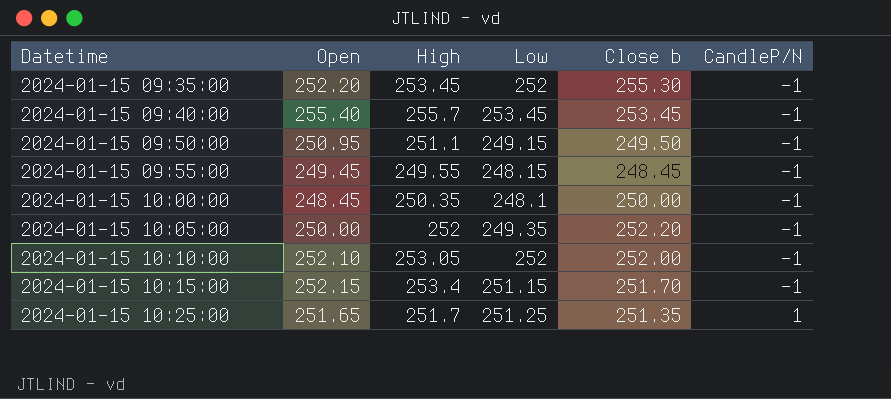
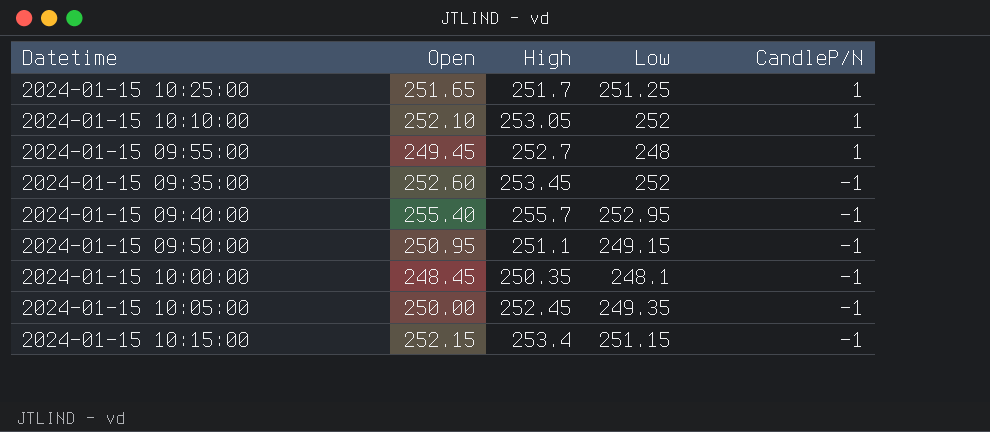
row order: Datetime ascending -> CandleP/N descending
column Close b | position: 5 -> none
2024-01-15 10:10:00 | CandleP/N: -1 -> 1
2024-01-15 09:55:00 | High: 249.55 -> 252.7
2024-01-15 09:55:00 | Low: 248.15 -> 248
2024-01-15 09:55:00 | CandleP/N: -1 -> 1
2024-01-15 09:35:00 | Open: 252.20 -> 252.60
2024-01-15 09:40:00 | Low: 253.45 -> 252.95
2024-01-15 10:05:00 | High: 252 -> 252.45

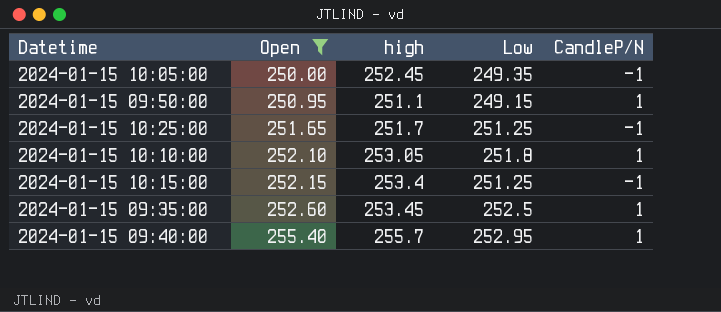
filter: none -> Open >= 250.00
row order: CandleP/N descending -> Open ascending
column name: High -> high
2024-01-15 09:50:00 | CandleP/N: -1 -> 1
2024-01-15 10:25:00 | CandleP/N: 1 -> -1
2024-01-15 10:10:00 | Low: 252 -> 251.8
2024-01-15 10:15:00 | Low: 251.15 -> 251.25
2024-01-15 09:35:00 | Low: 252 -> 252.5
2024-01-15 09:35:00 | CandleP/N: -1 -> 1
2024-01-15 09:40:00 | CandleP/N: -1 -> 1

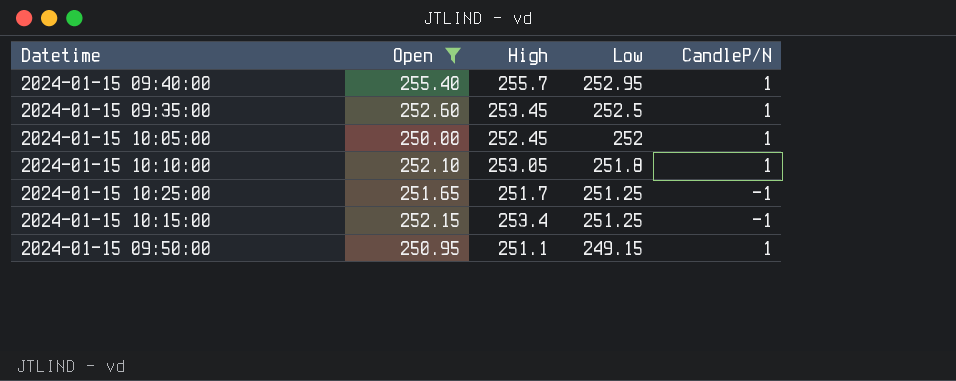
row order: Open ascending -> Low descending
column name: high -> High
2024-01-15 10:05:00 | Low: 249.35 -> 252
2024-01-15 10:05:00 | CandleP/N: -1 -> 1

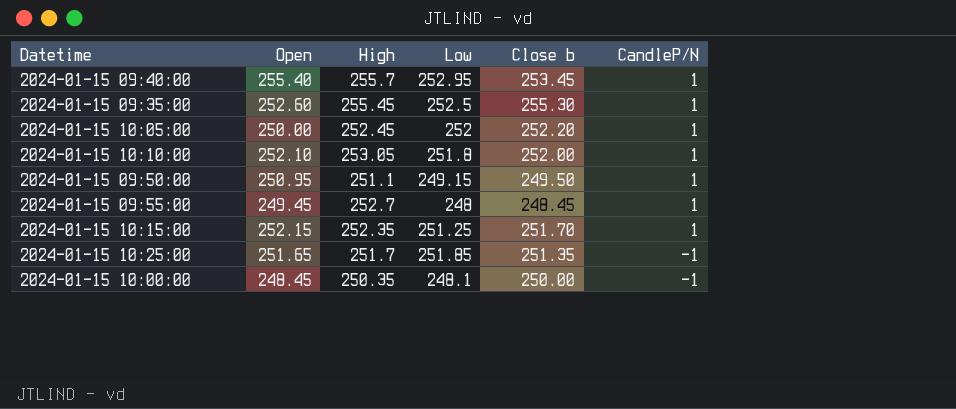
filter: Open >= 250.00 -> none
row order: Low descending -> CandleP/N descending
column Close b | position: none -> 5
2024-01-15 09:35:00 | High: 253.45 -> 255.45
2024-01-15 10:15:00 | High: 253.4 -> 252.35
2024-01-15 10:15:00 | CandleP/N: -1 -> 1
2024-01-15 10:25:00 | Low: 251.25 -> 251.85

